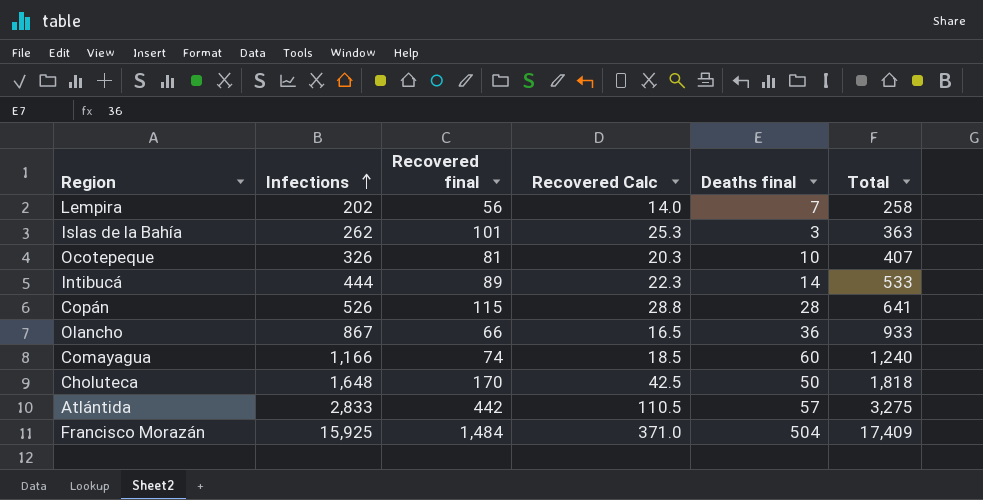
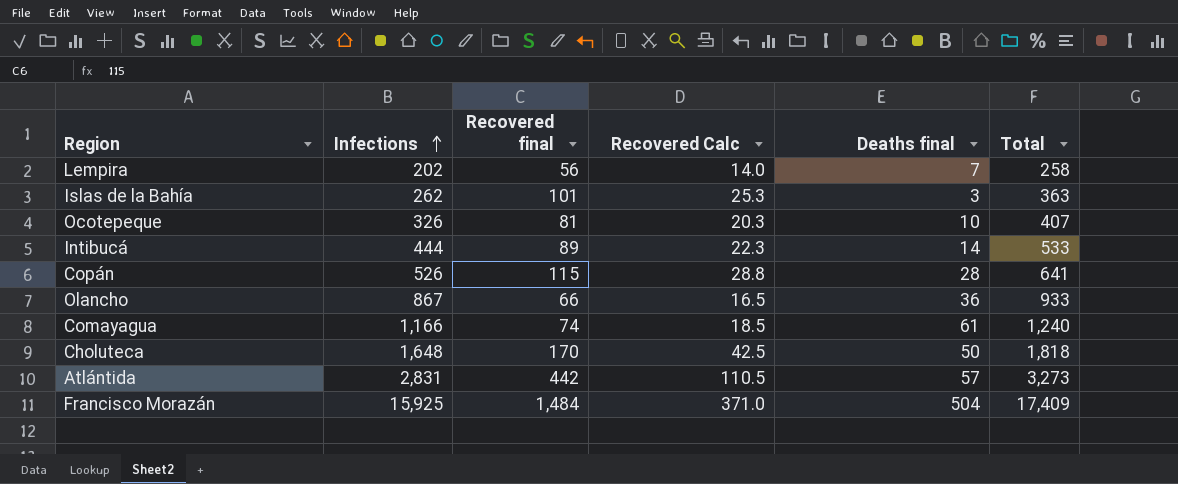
Comayagua | Deaths final: 60 -> 61
Atlántida | Infections: 2,833 -> 2,831
Atlántida | Total: 3,275 -> 3,273

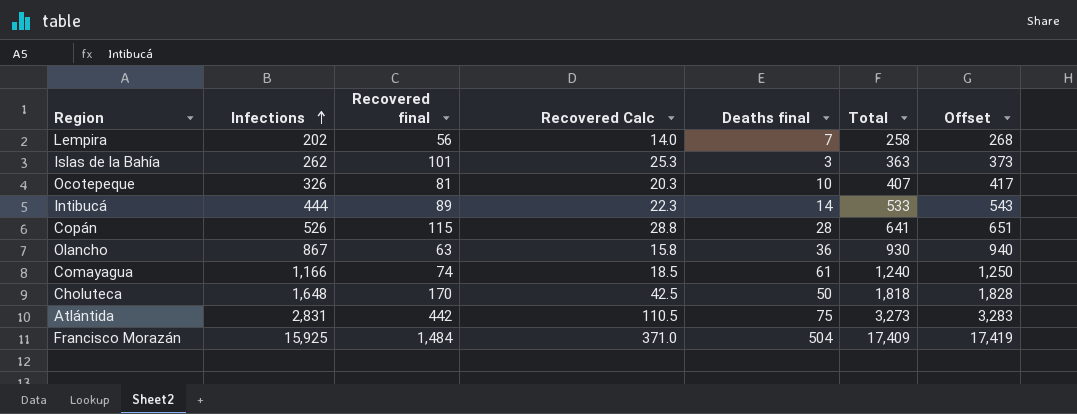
column Offset | formula: none -> [Total] + 10
Olancho | Recovered final: 66 -> 63
Olancho | Recovered Calc: 16.5 -> 15.8
Olancho | Total: 933 -> 930
Atlántida | Deaths final: 57 -> 75

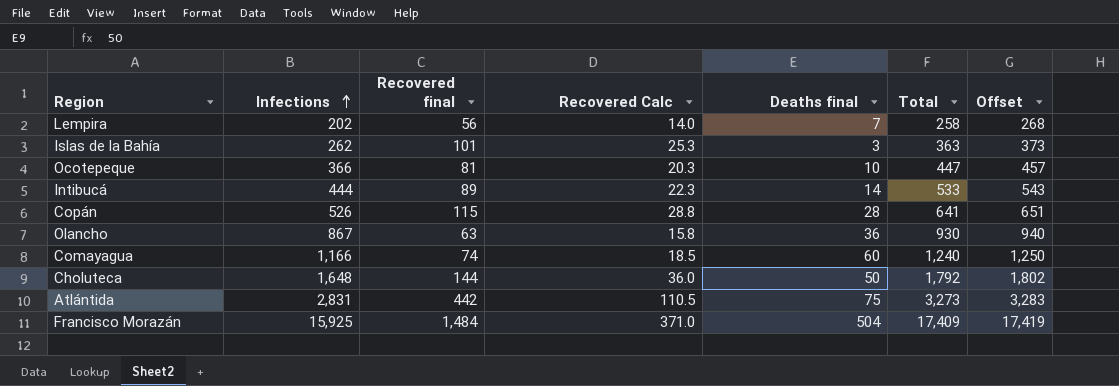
Ocotepeque | Infections: 326 -> 366
Ocotepeque | Total: 407 -> 447
Ocotepeque | Offset: 417 -> 457
Comayagua | Deaths final: 61 -> 60
Choluteca | Recovered final: 170 -> 144
Choluteca | Recovered Calc: 42.5 -> 36.0
Choluteca | Total: 1,818 -> 1,792
Choluteca | Offset: 1,828 -> 1,802

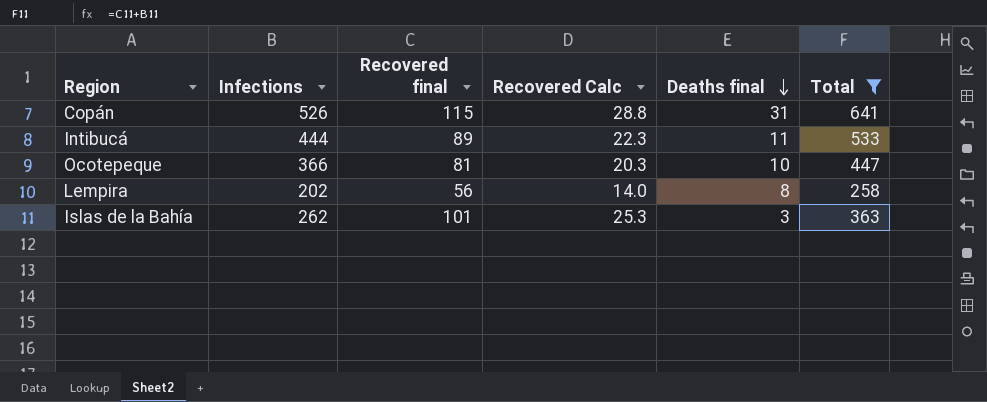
filter: none -> Total <= 641
row order: Infections ascending -> Deaths final descending
column Offset | formula: [Total] + 10 -> none
Copán | Deaths final: 28 -> 31
Intibucá | Deaths final: 14 -> 11
Lempira | Deaths final: 7 -> 8

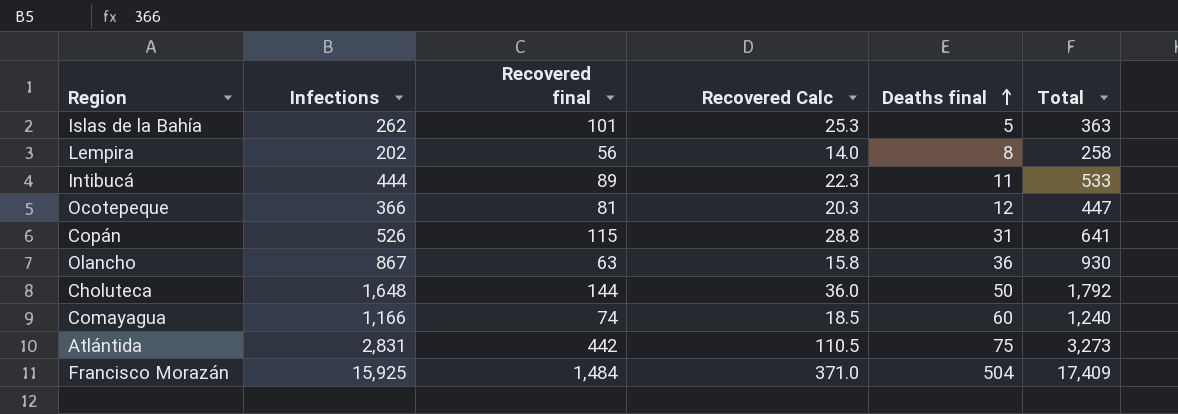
filter: Total <= 641 -> none
row order: Deaths final descending -> Deaths final ascending
Islas de la Bahía | Deaths final: 3 -> 5
Ocotepeque | Deaths final: 10 -> 12

